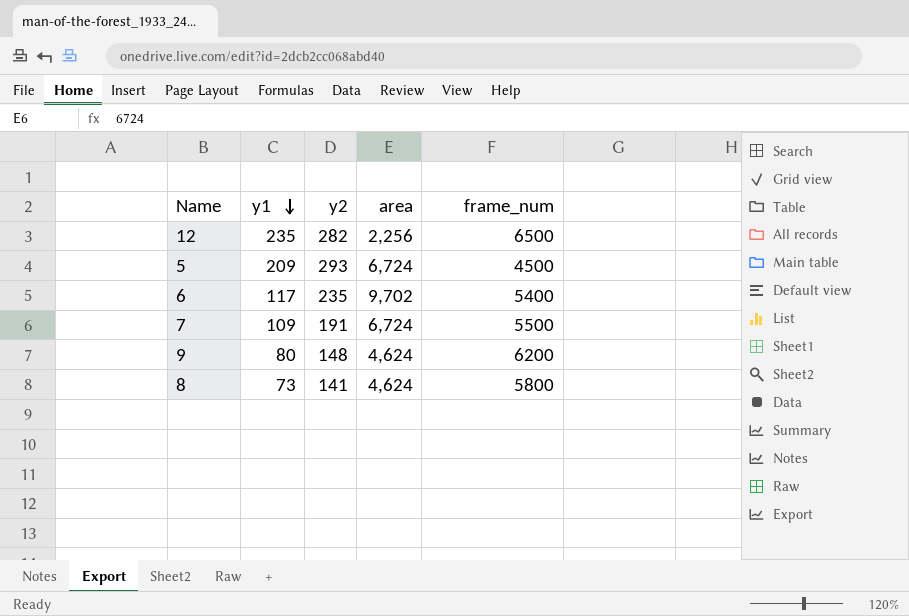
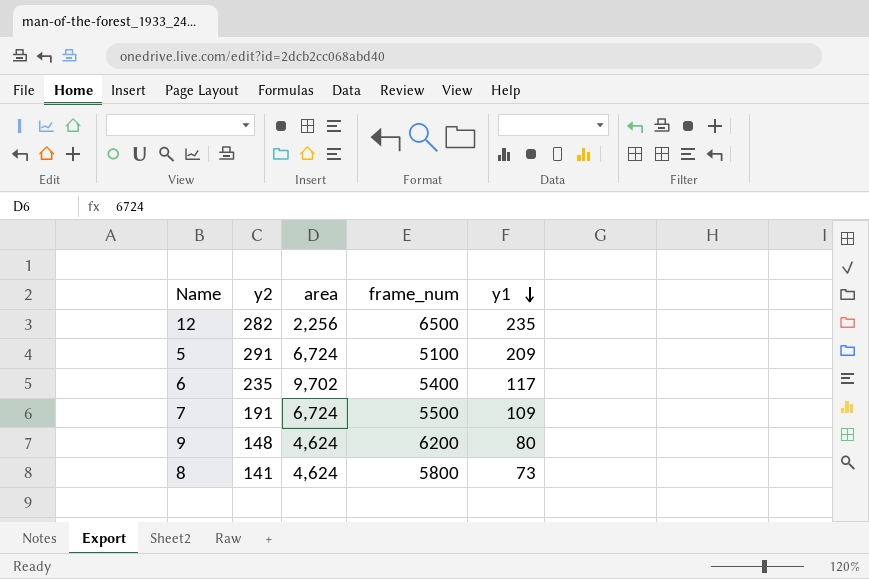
column y1 | position: 2 -> 5
5 | y2: 293 -> 291
5 | frame_num: 4500 -> 5100

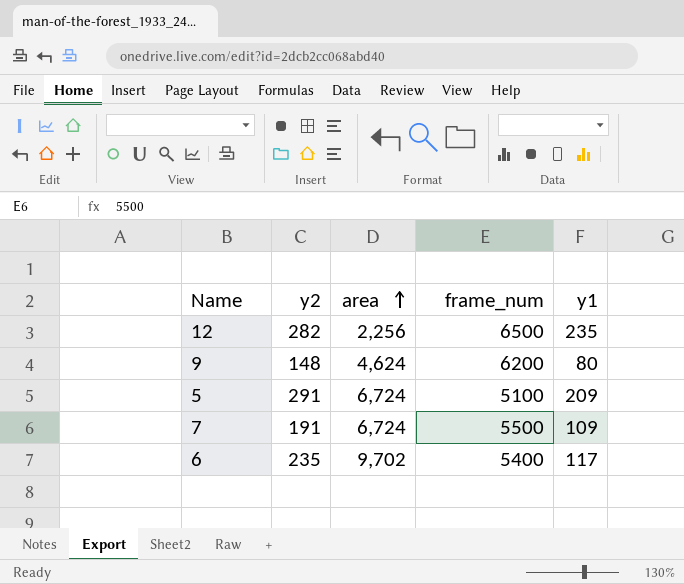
row order: y1 descending -> area ascending
row 8: 141 | 4,624 | 5800 | 73 -> none

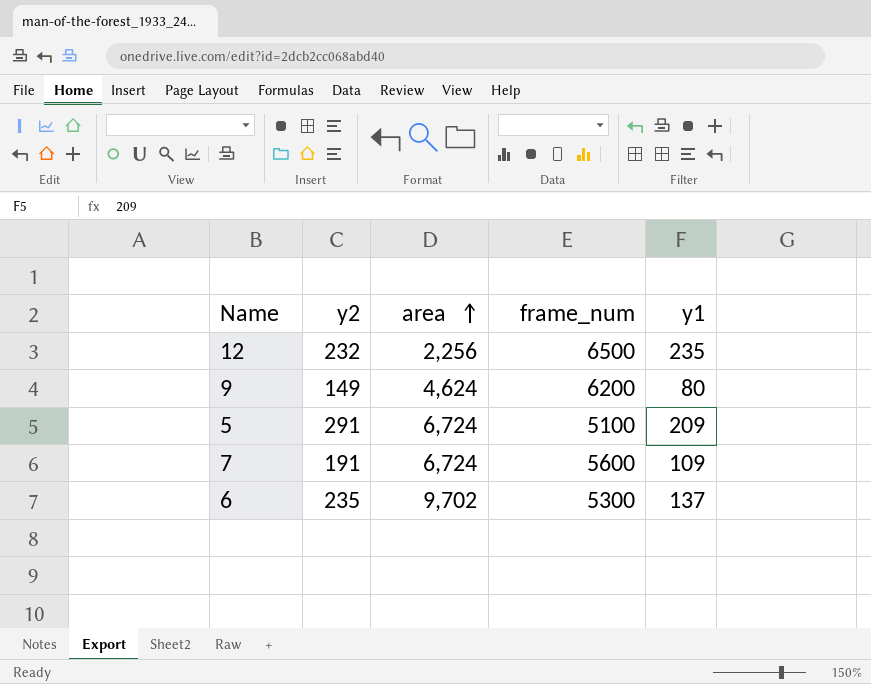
12 | y2: 282 -> 232
9 | y2: 148 -> 149
7 | frame_num: 5500 -> 5600
6 | frame_num: 5400 -> 5300
6 | y1: 117 -> 137

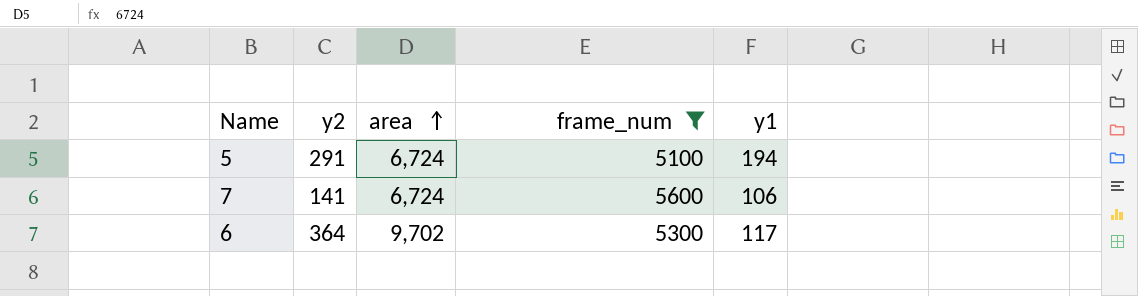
filter: none -> frame_num <= 5600
5 | y1: 209 -> 194
7 | y2: 191 -> 141
7 | y1: 109 -> 106
6 | y2: 235 -> 364
6 | y1: 137 -> 117

